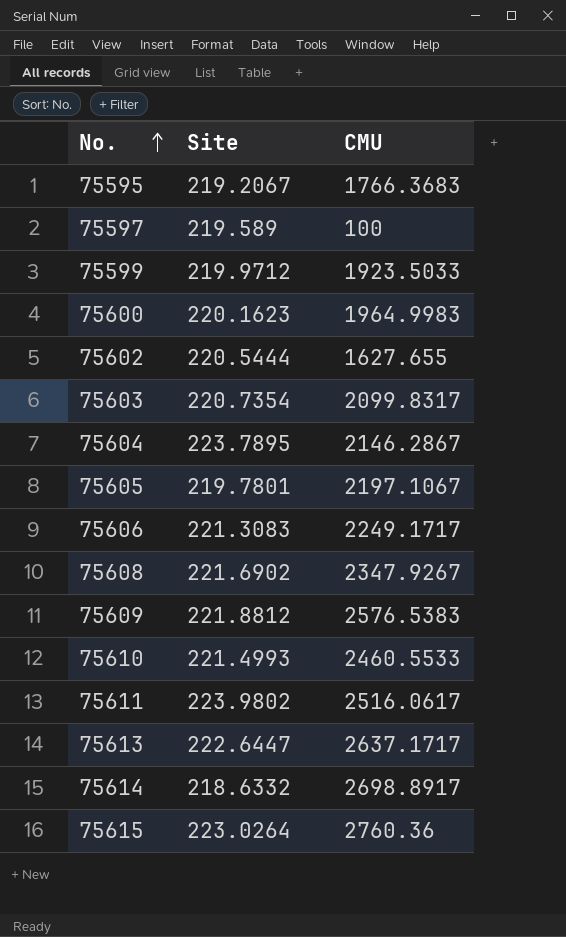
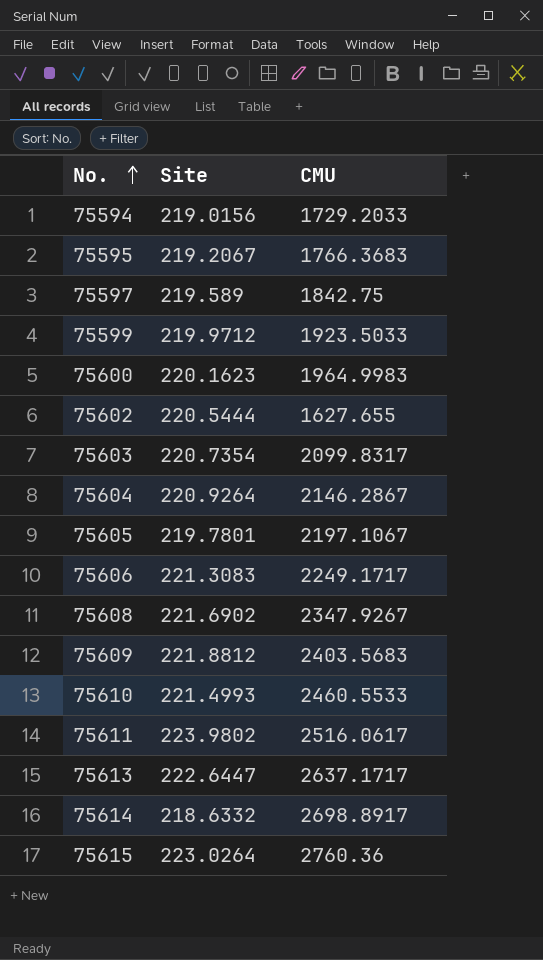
row 75594: none -> 219.0156 | 1729.2033
75597 | CMU: 100 -> 1842.75
75604 | Site: 223.7895 -> 220.9264
75609 | CMU: 2576.5383 -> 2403.5683

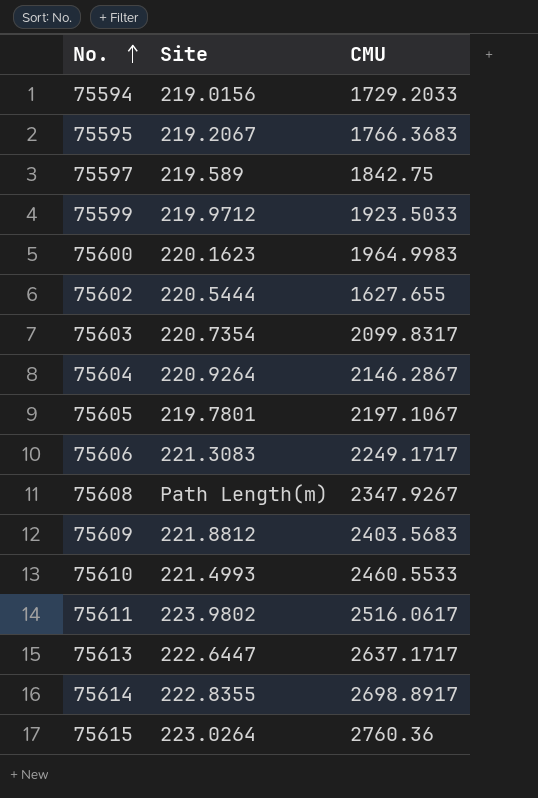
75608 | Site: 221.6902 -> Path Length(m)
75614 | Site: 218.6332 -> 222.8355

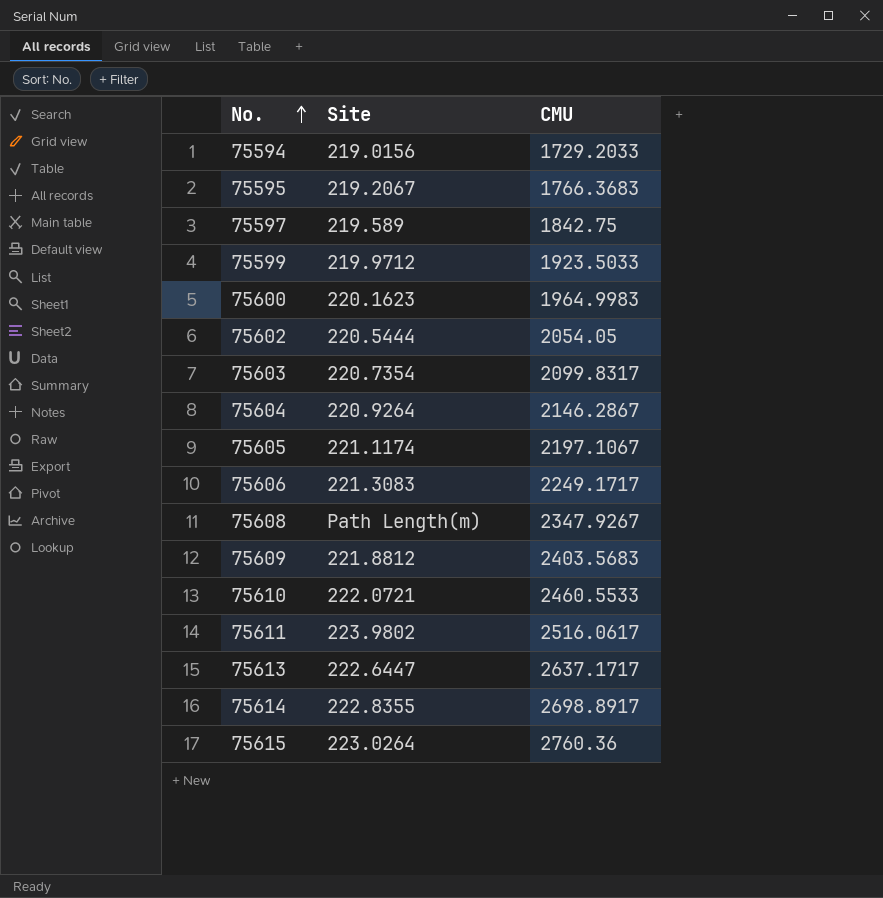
75602 | CMU: 1627.655 -> 2054.05
75605 | Site: 219.7801 -> 221.1174
75610 | Site: 221.4993 -> 222.0721

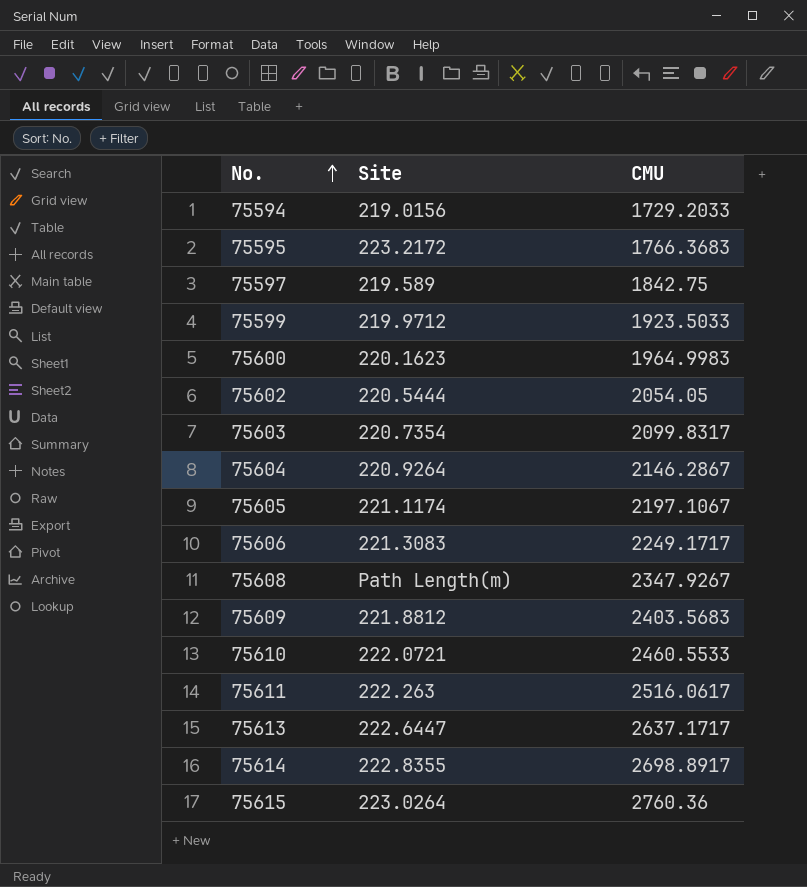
75595 | Site: 219.2067 -> 223.2172
75611 | Site: 223.9802 -> 222.263

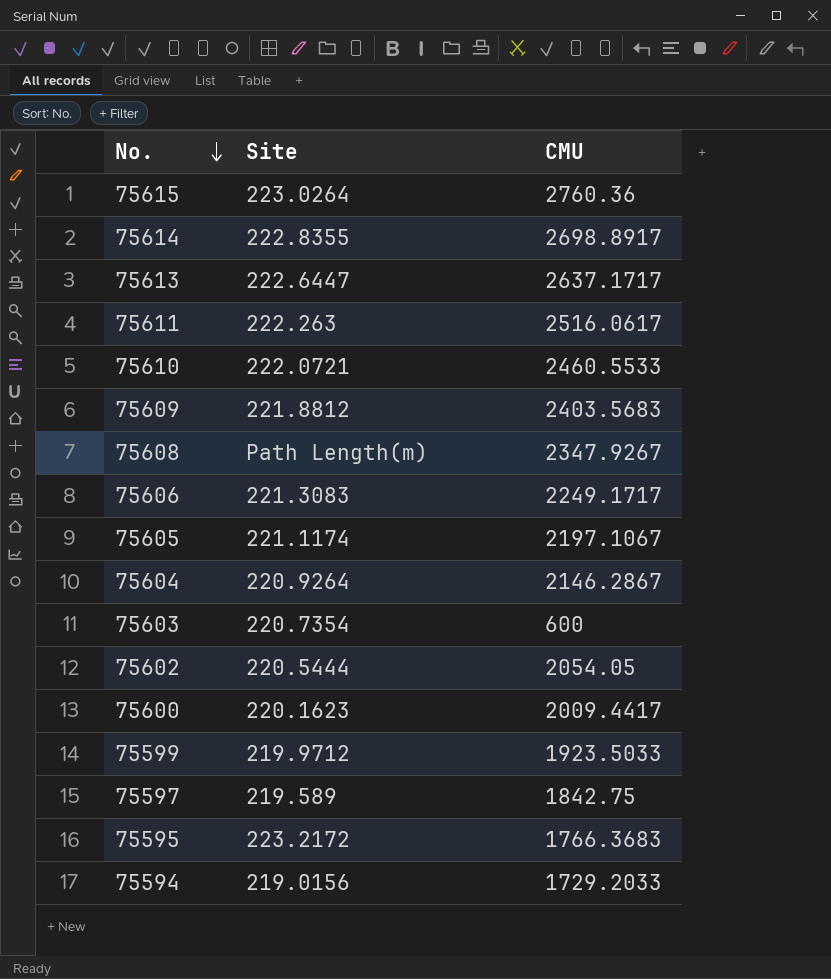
row order: No. ascending -> No. descending
75603 | CMU: 2099.8317 -> 600
75600 | CMU: 1964.9983 -> 2009.4417

